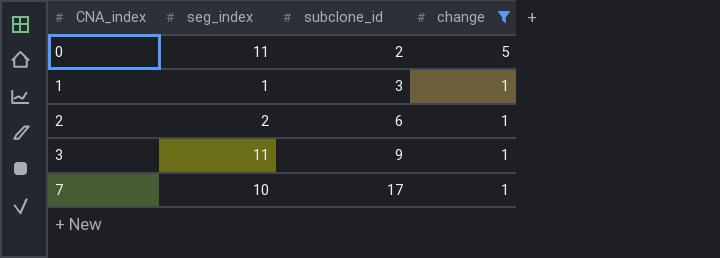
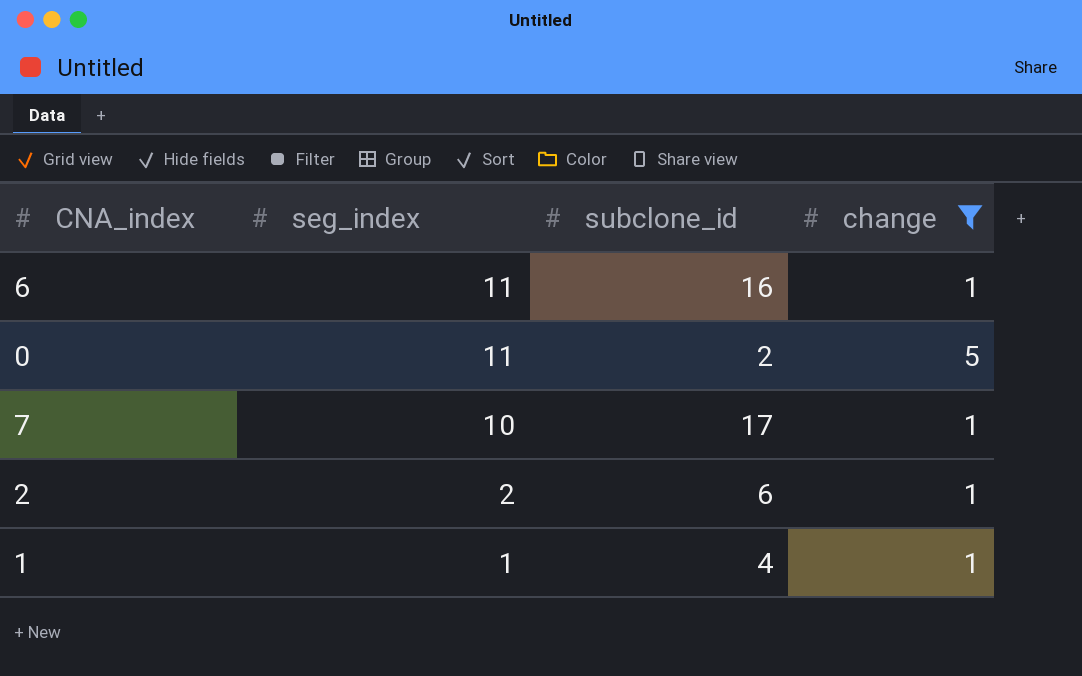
row order: CNA_index ascending -> seg_index descending
row 3: 11 | 9 | 1 -> none
row 6: none -> 11 | 16 | 1
1 | subclone_id: 3 -> 4

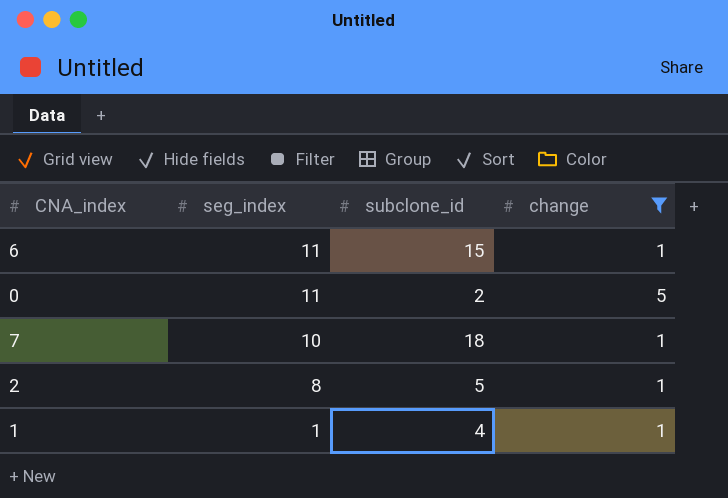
6 | subclone_id: 16 -> 15
7 | subclone_id: 17 -> 18
2 | seg_index: 2 -> 8
2 | subclone_id: 6 -> 5

